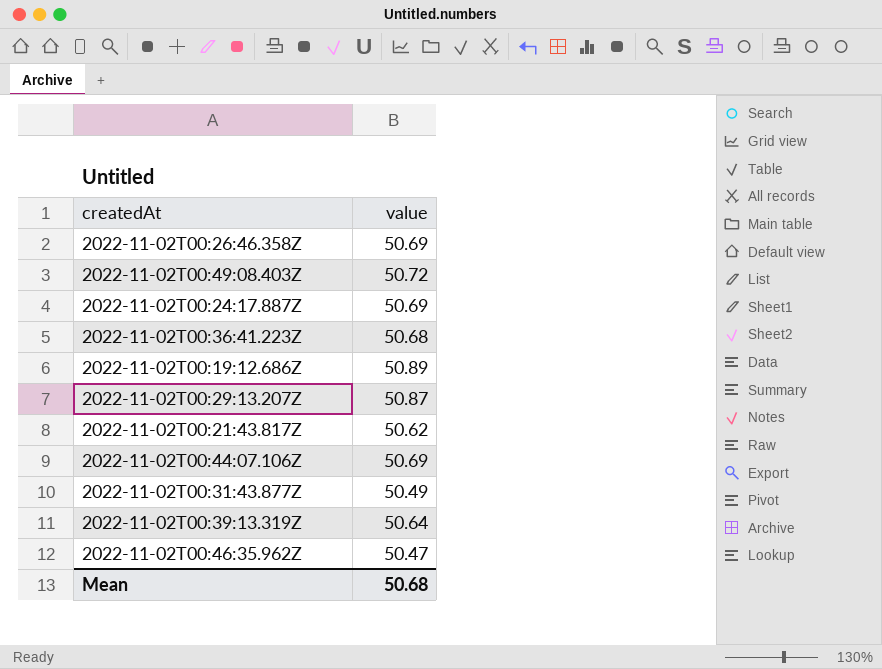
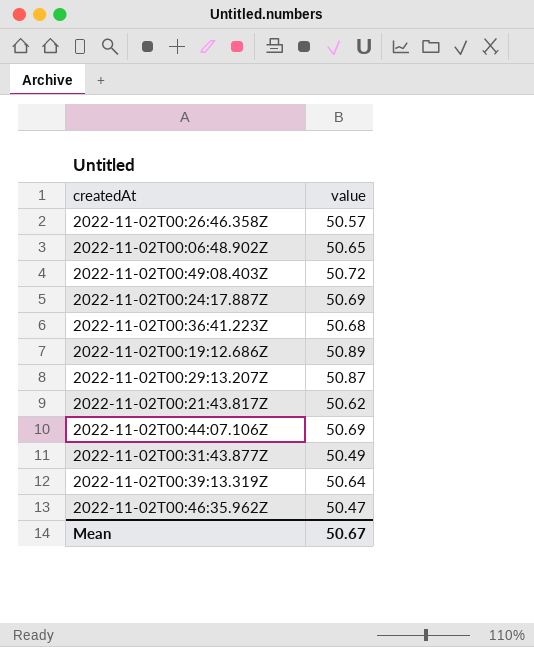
2022-11-02T00:26:46.358Z | value: 50.69 -> 50.57
row 2022-11-02T00:06:48.902Z: none -> 50.65
Mean | value: 50.68 -> 50.67

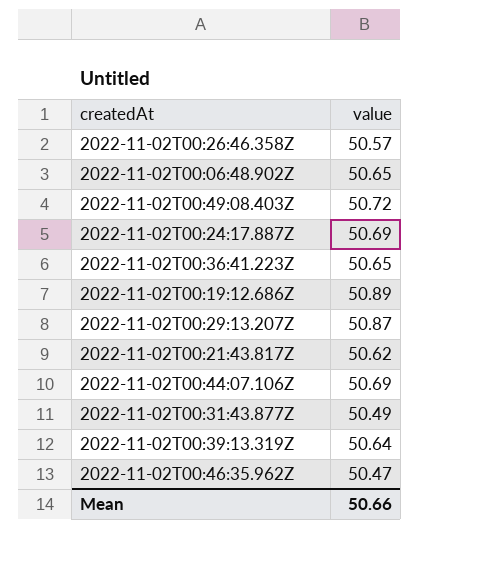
2022-11-02T00:36:41.223Z | value: 50.68 -> 50.65
Mean | value: 50.67 -> 50.66

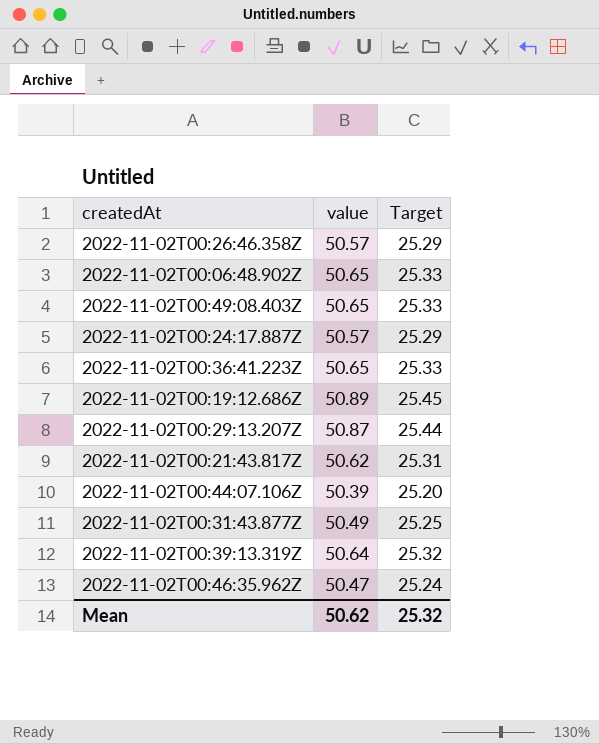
column Target | formula: none -> [value] * 0.5
2022-11-02T00:49:08.403Z | value: 50.72 -> 50.65
2022-11-02T00:24:17.887Z | value: 50.69 -> 50.57
2022-11-02T00:44:07.106Z | value: 50.69 -> 50.39
Mean | value: 50.66 -> 50.62

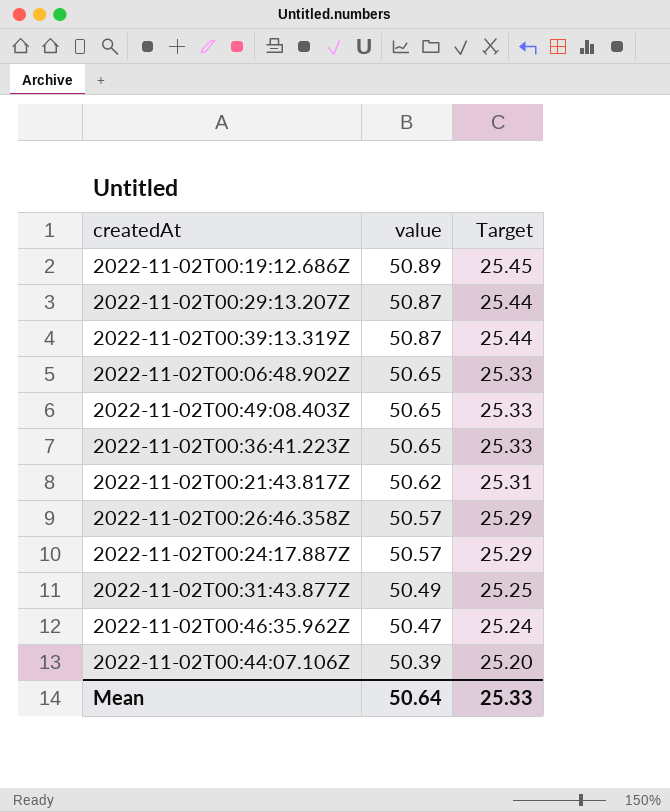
row order: none -> value descending
2022-11-02T00:39:13.319Z | value: 50.64 -> 50.87
2022-11-02T00:39:13.319Z | Target: 25.32 -> 25.44
Mean | value: 50.62 -> 50.64
Mean | Target: 25.32 -> 25.33

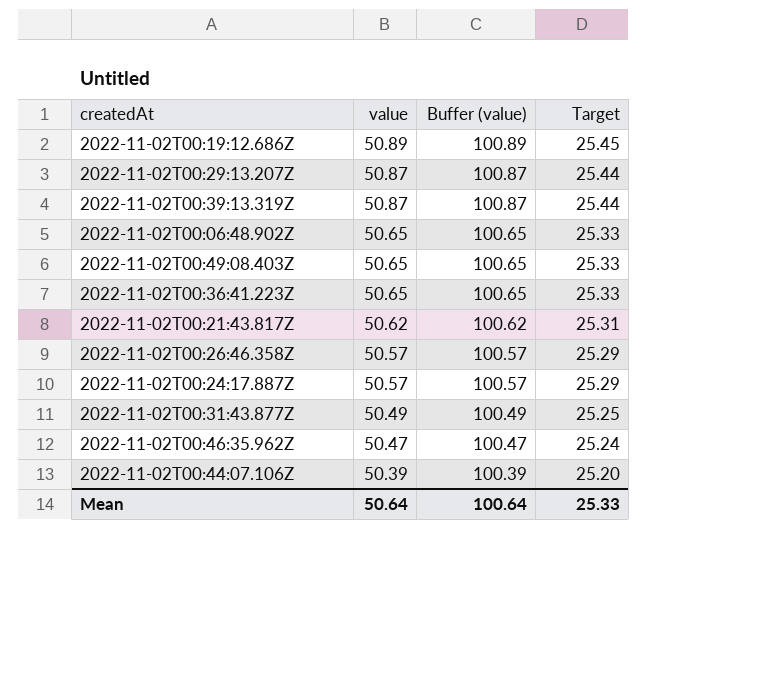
column Buffer (value) | formula: none -> [value] + 50

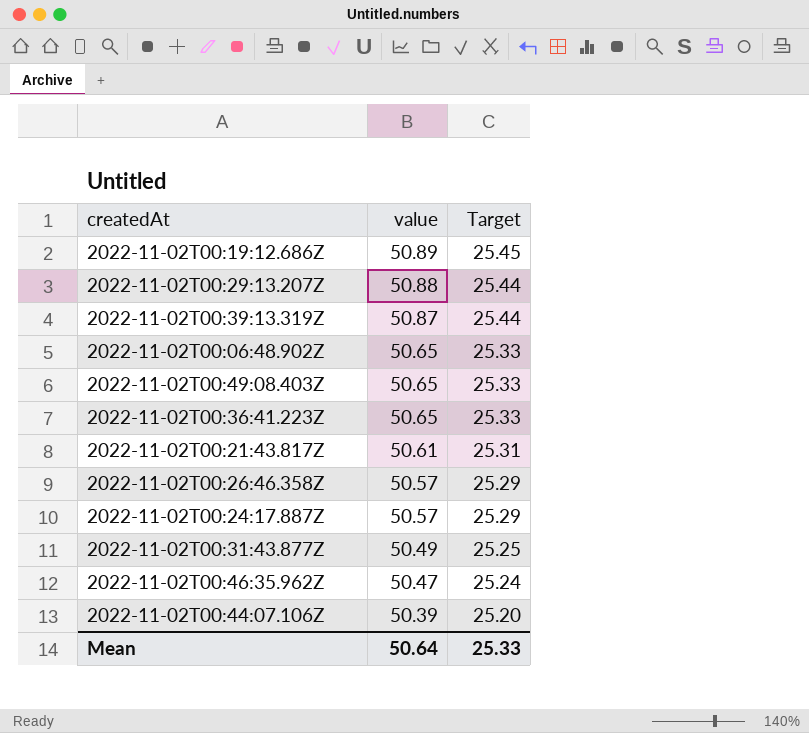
column Buffer (value) | formula: [value] + 50 -> none
2022-11-02T00:29:13.207Z | value: 50.87 -> 50.88
2022-11-02T00:21:43.817Z | value: 50.62 -> 50.61

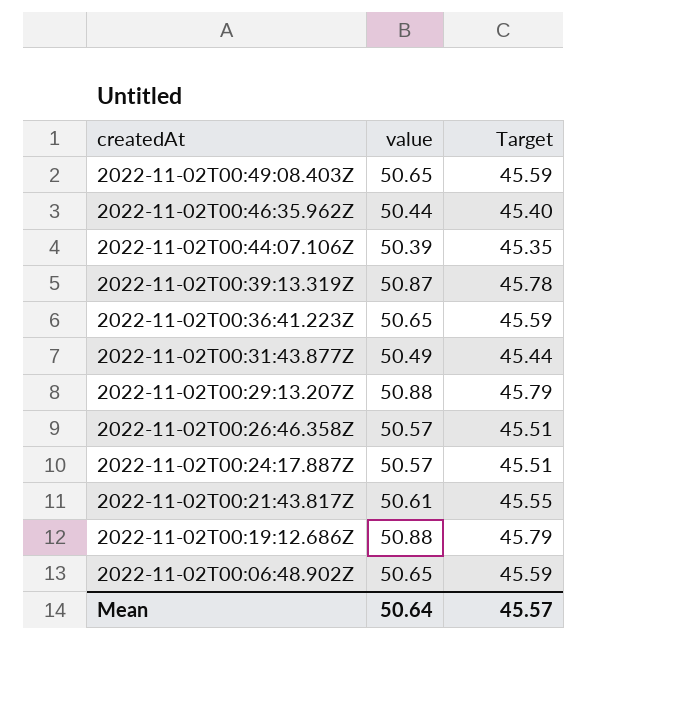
row order: value descending -> createdAt descending
column Target | formula: [value] * 0.5 -> [value] * 0.9
2022-11-02T00:46:35.962Z | value: 50.47 -> 50.44
2022-11-02T00:19:12.686Z | value: 50.89 -> 50.88
Mean | Target: 25.33 -> 45.57

